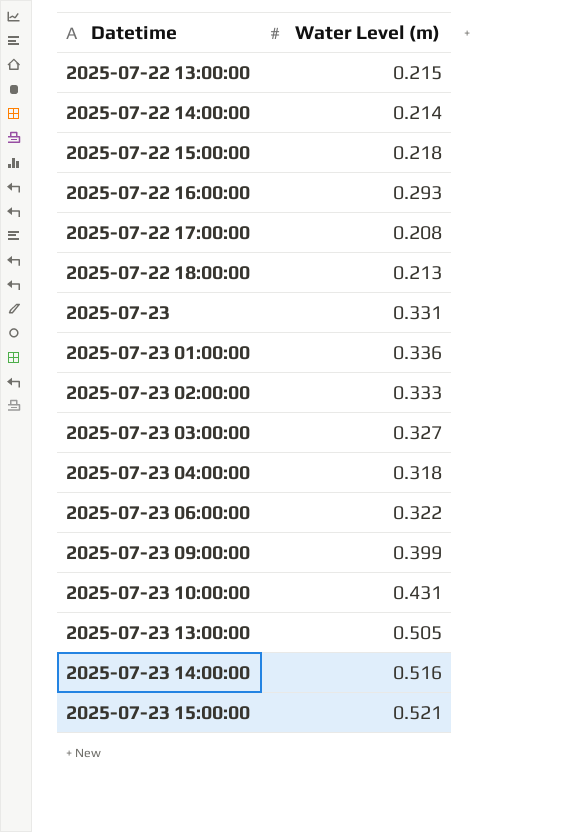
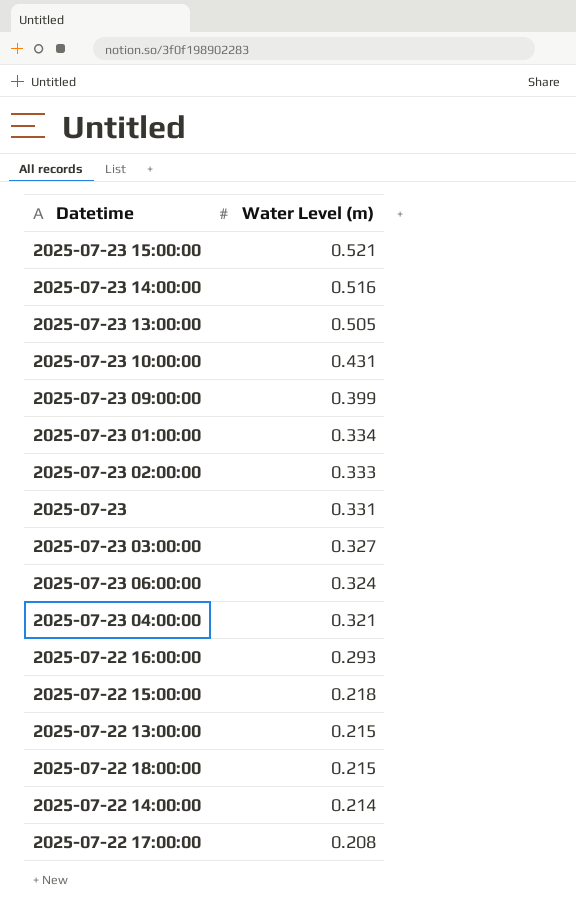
row order: Datetime ascending -> Water Level (m) descending
2025-07-23 01:00:00 | Water Level (m): 0.336 -> 0.334
2025-07-23 06:00:00 | Water Level (m): 0.322 -> 0.324
2025-07-23 04:00:00 | Water Level (m): 0.318 -> 0.321
2025-07-22 18:00:00 | Water Level (m): 0.213 -> 0.215

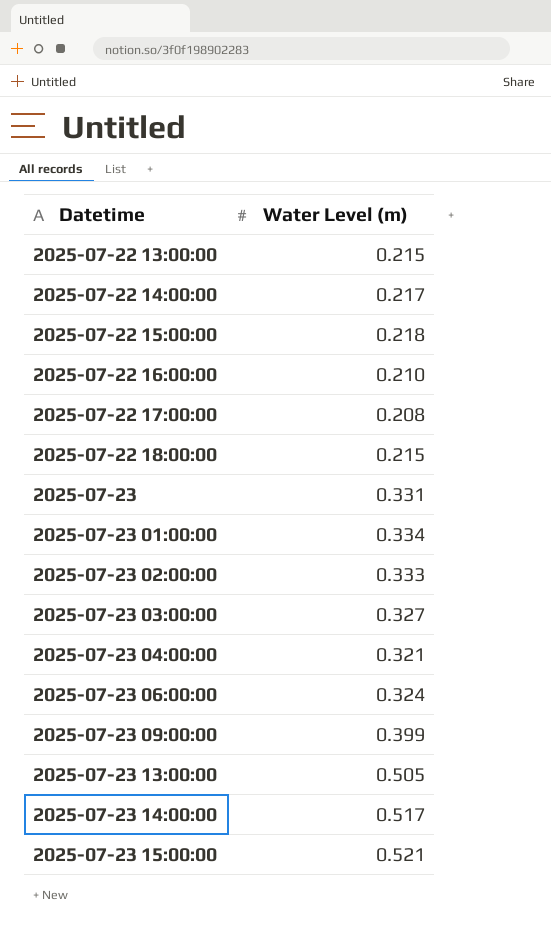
row order: Water Level (m) descending -> Datetime ascending
row 2025-07-23 10:00:00: 0.431 -> none
2025-07-22 14:00:00 | Water Level (m): 0.214 -> 0.217
2025-07-22 16:00:00 | Water Level (m): 0.293 -> 0.210
2025-07-23 14:00:00 | Water Level (m): 0.516 -> 0.517

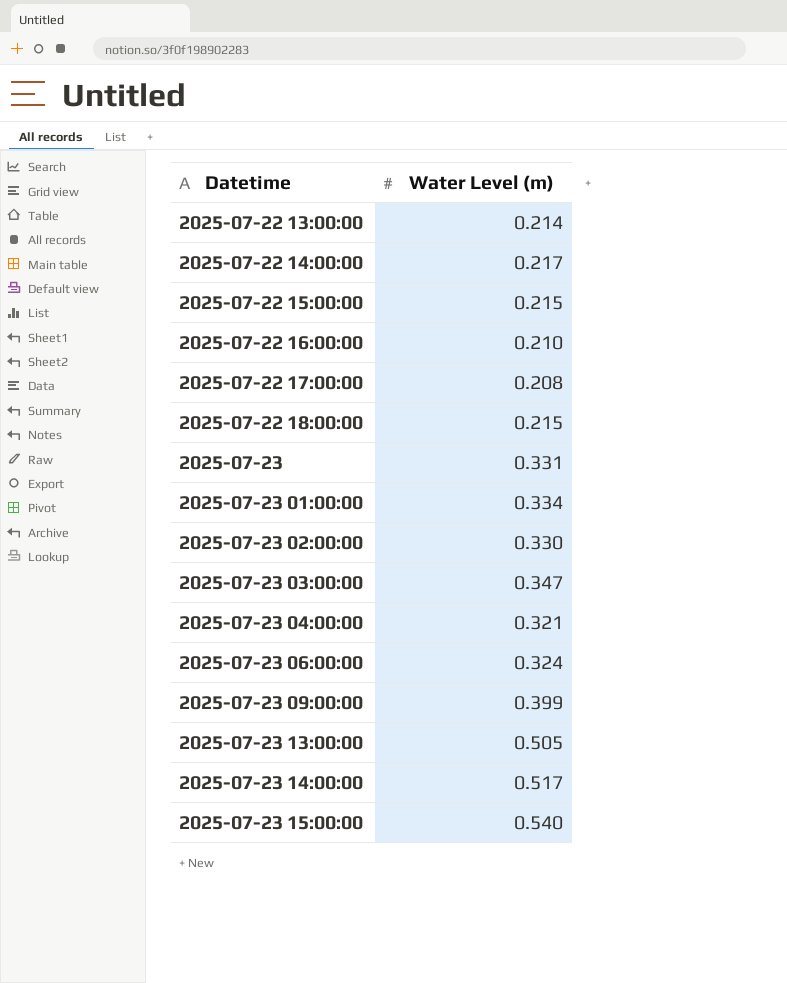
2025-07-22 13:00:00 | Water Level (m): 0.215 -> 0.214
2025-07-22 15:00:00 | Water Level (m): 0.218 -> 0.215
2025-07-23 02:00:00 | Water Level (m): 0.333 -> 0.330
2025-07-23 03:00:00 | Water Level (m): 0.327 -> 0.347
2025-07-23 15:00:00 | Water Level (m): 0.521 -> 0.540

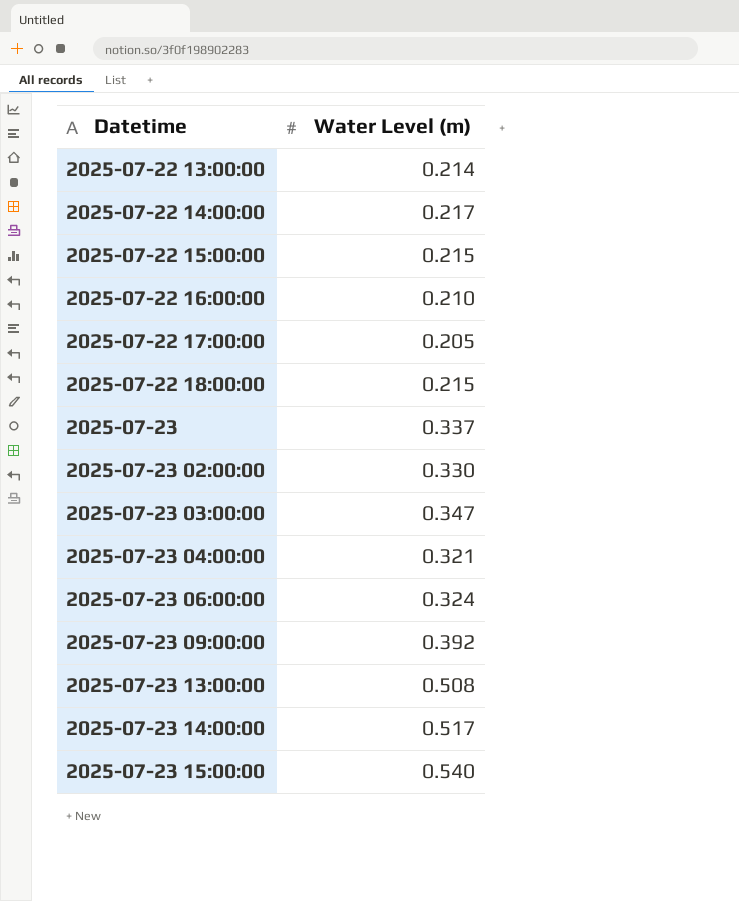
row 2025-07-23 01:00:00: 0.334 -> none
2025-07-22 17:00:00 | Water Level (m): 0.208 -> 0.205
2025-07-23 | Water Level (m): 0.331 -> 0.337
2025-07-23 09:00:00 | Water Level (m): 0.399 -> 0.392
2025-07-23 13:00:00 | Water Level (m): 0.505 -> 0.508

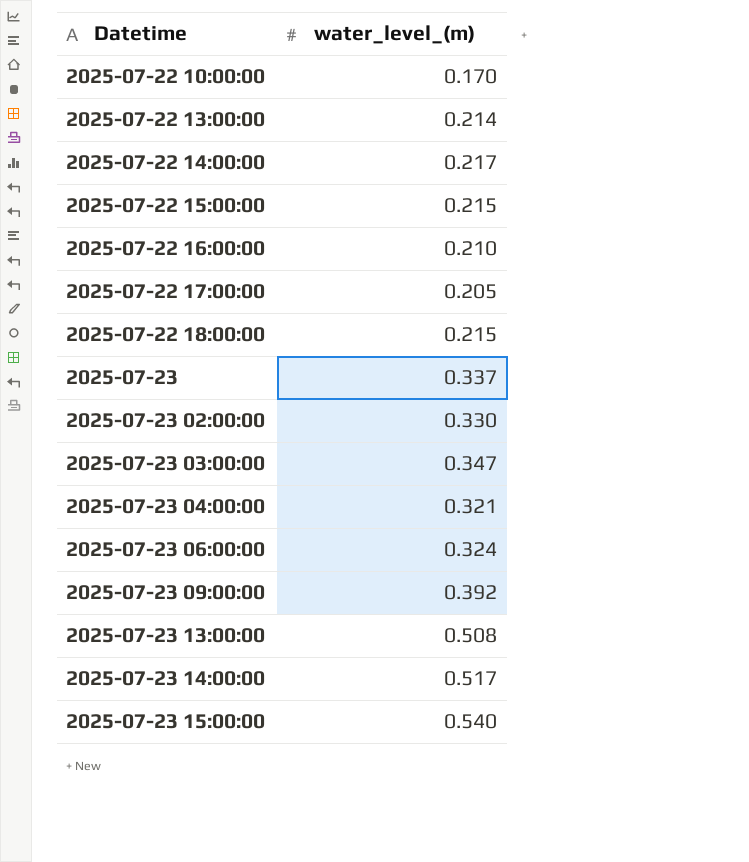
column name: Water Level (m) -> water_level_(m)
row 2025-07-22 10:00:00: none -> 0.170

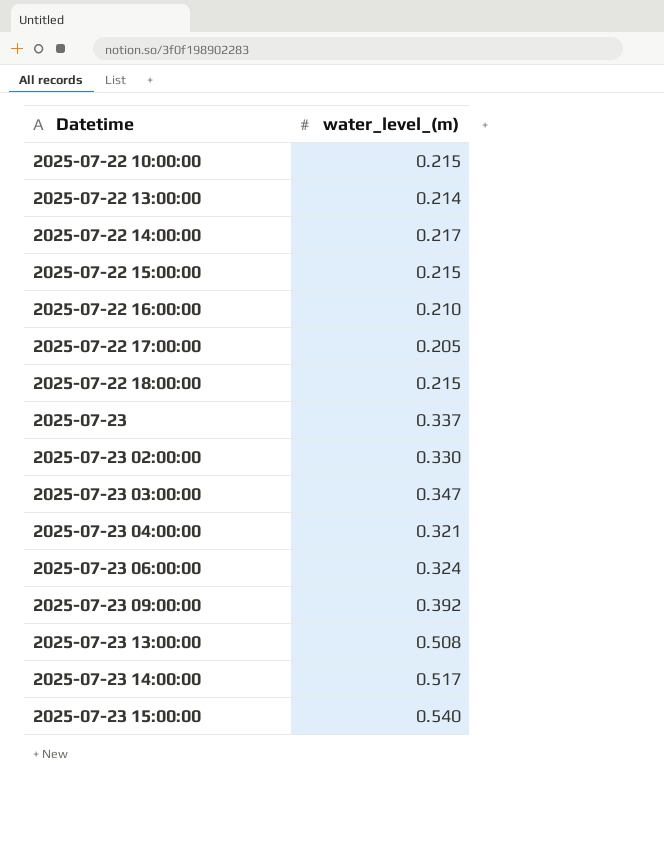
2025-07-22 10:00:00 | water_level_(m): 0.170 -> 0.215

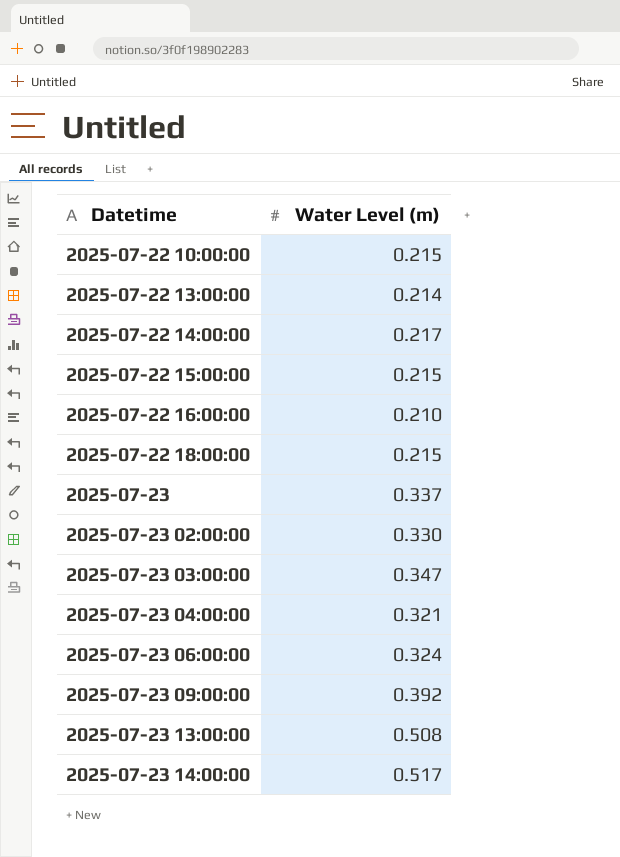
column name: water_level_(m) -> Water Level (m)
row 2025-07-22 17:00:00: 0.205 -> none
row 2025-07-23 15:00:00: 0.540 -> none

